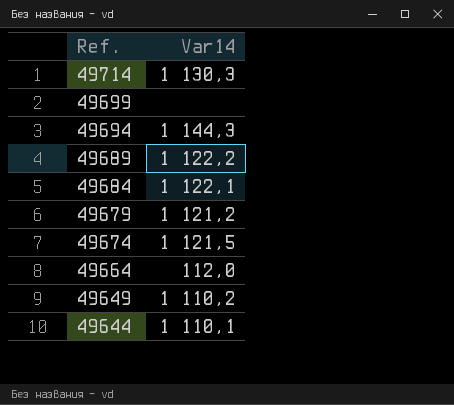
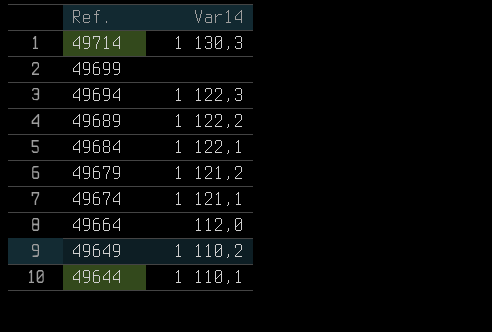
49694 | Var14: 1 144,3 -> 1 122,3
49674 | Var14: 1 121,5 -> 1 121,1

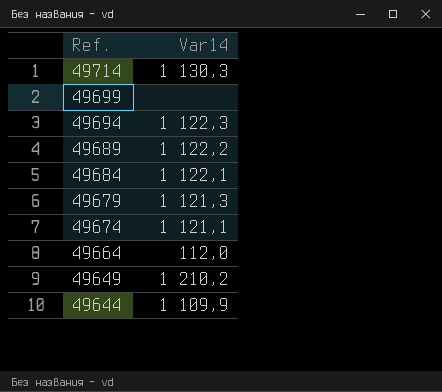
49679 | Var14: 1 121,2 -> 1 121,3
49649 | Var14: 1 110,2 -> 1 210,2
49644 | Var14: 1 110,1 -> 1 109,9

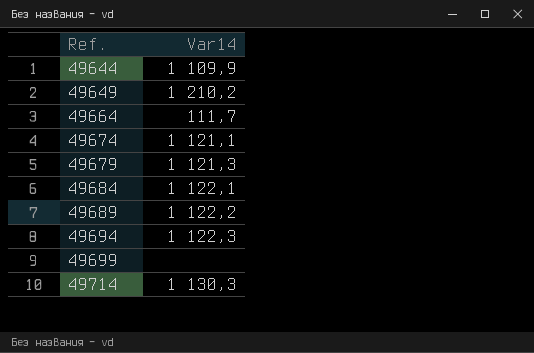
row order: Ref. descending -> Ref. ascending
49664 | Var14: 112,0 -> 111,7

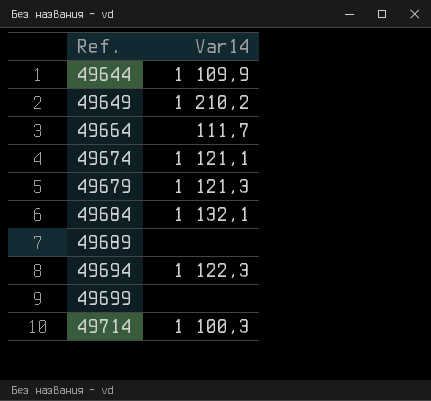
49684 | Var14: 1 122,1 -> 1 132,1
49689 | Var14: 1 122,2 -> none
49714 | Var14: 1 130,3 -> 1 100,3

